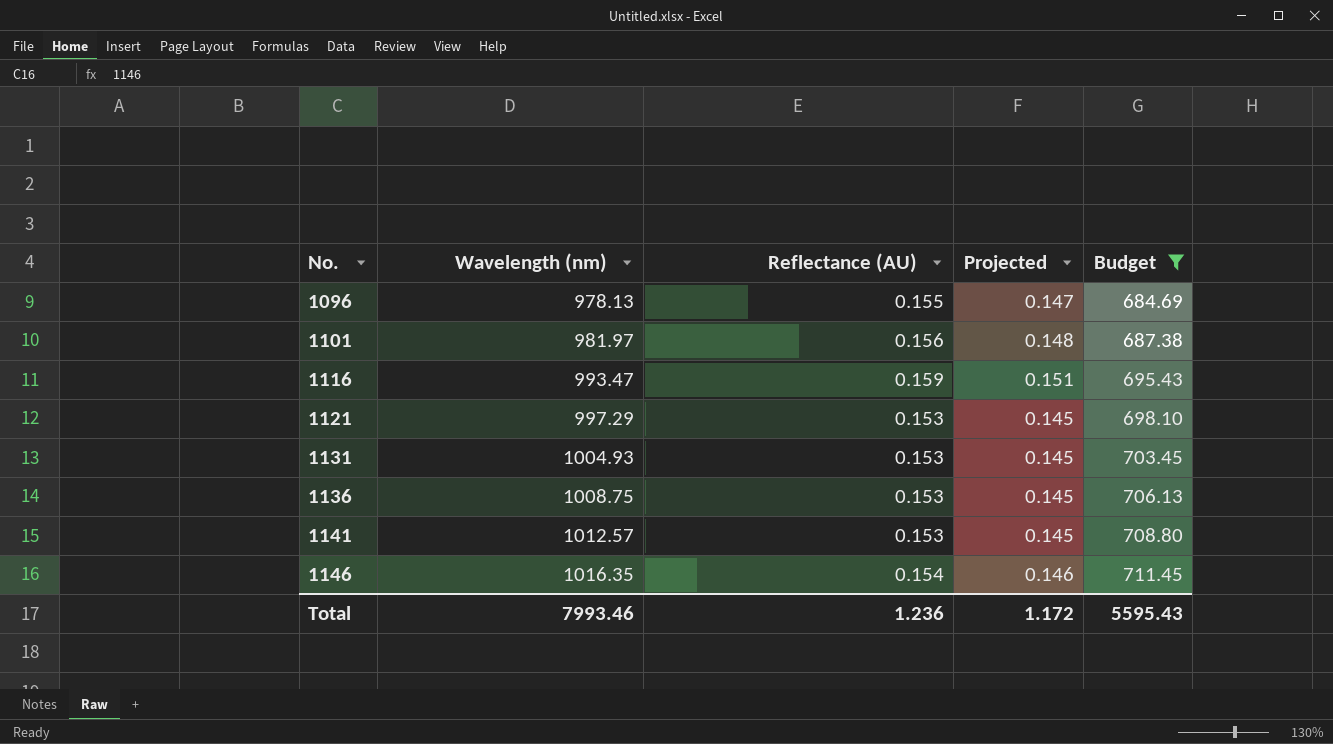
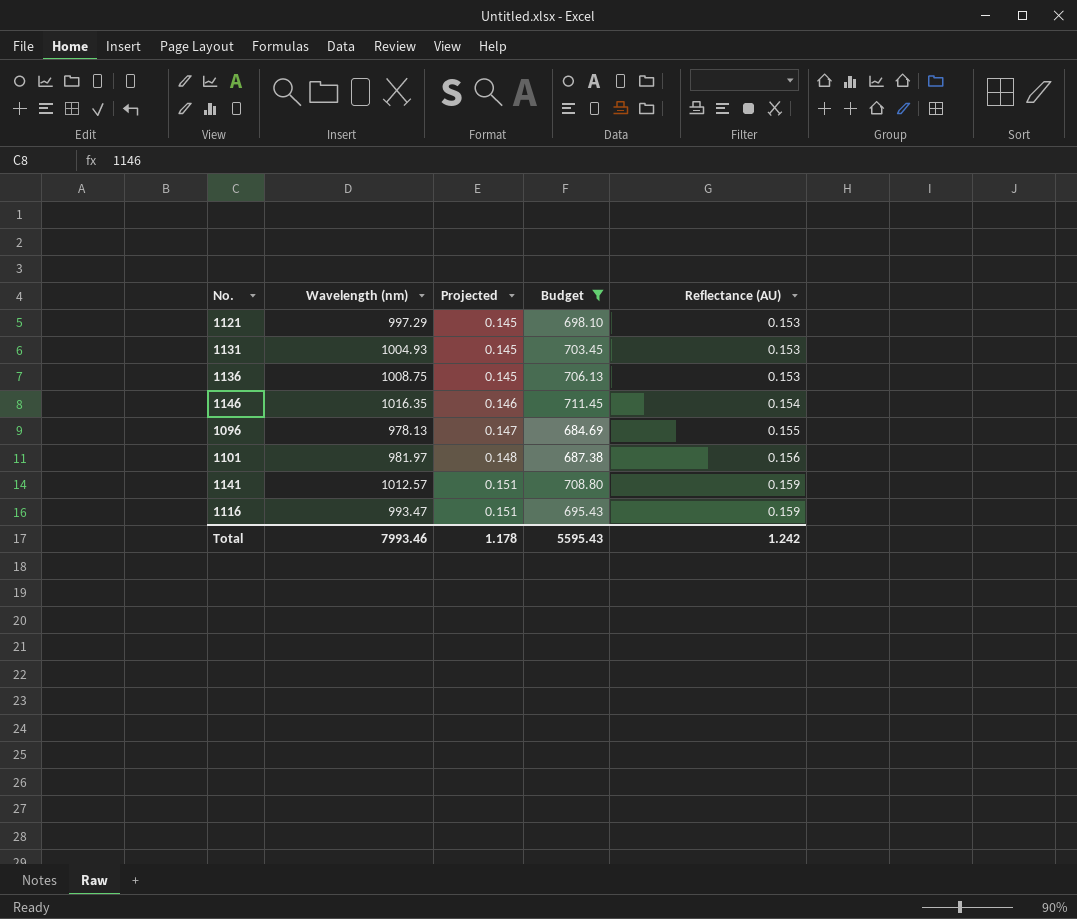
row order: No. ascending -> Projected ascending
column Reflectance (AU) | position: 3 -> 5
1141 | Projected: 0.145 -> 0.151
1141 | Reflectance (AU): 0.153 -> 0.159
Total | Projected: 1.172 -> 1.178
Total | Reflectance (AU): 1.236 -> 1.242

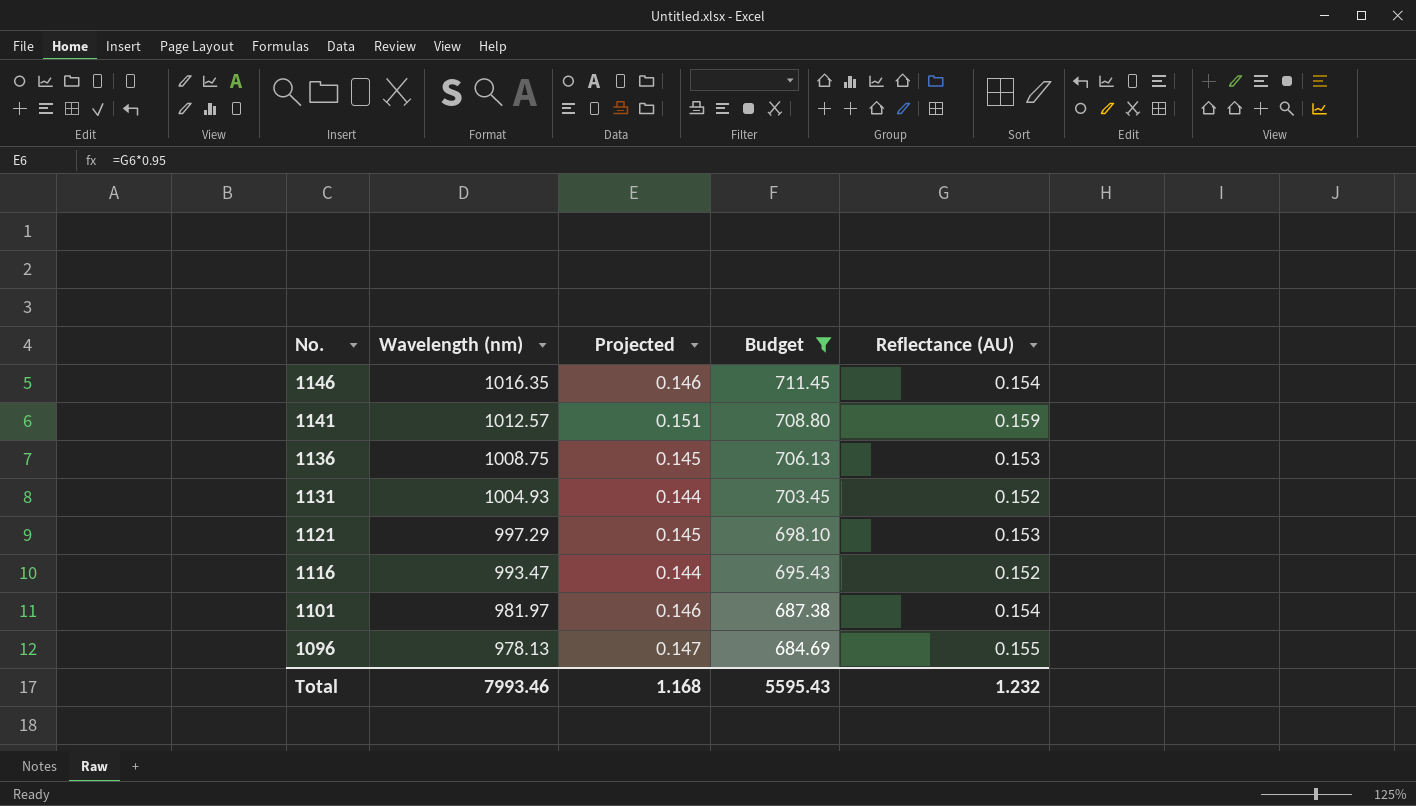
row order: Projected ascending -> No. descending
1131 | Projected: 0.145 -> 0.144
1131 | Reflectance (AU): 0.153 -> 0.152
1116 | Projected: 0.151 -> 0.144
1116 | Reflectance (AU): 0.159 -> 0.152
1101 | Projected: 0.148 -> 0.146
1101 | Reflectance (AU): 0.156 -> 0.154
Total | Projected: 1.178 -> 1.168
Total | Reflectance (AU): 1.242 -> 1.232

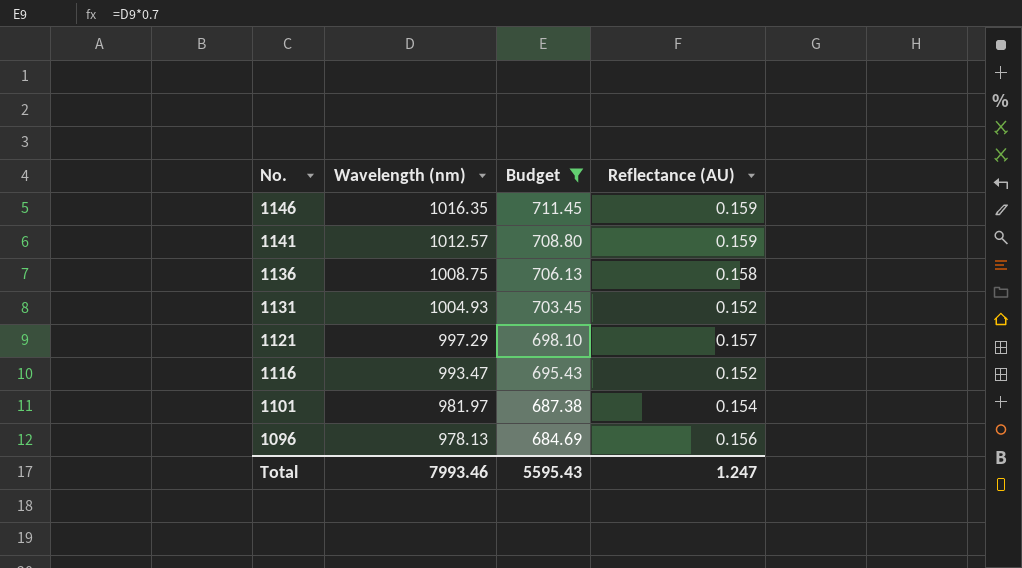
column Projected | formula: [Reflectance (AU)] * 0.95 -> none
1146 | Reflectance (AU): 0.154 -> 0.159
1136 | Reflectance (AU): 0.153 -> 0.158
1121 | Reflectance (AU): 0.153 -> 0.157
1096 | Reflectance (AU): 0.155 -> 0.156
Total | Reflectance (AU): 1.232 -> 1.247

